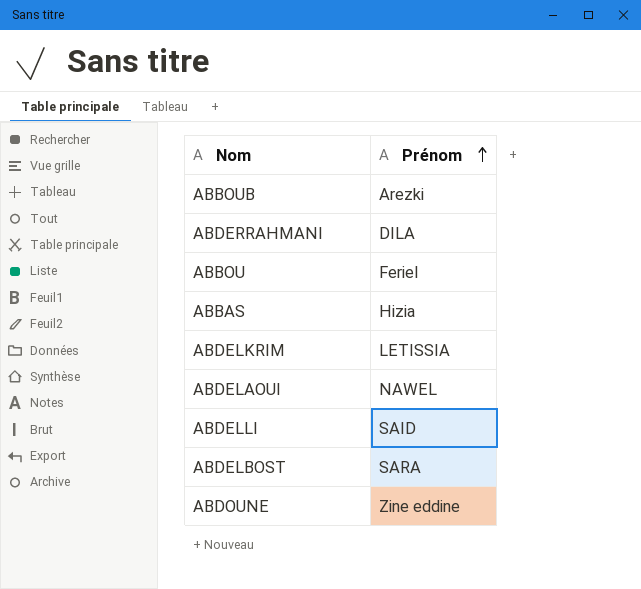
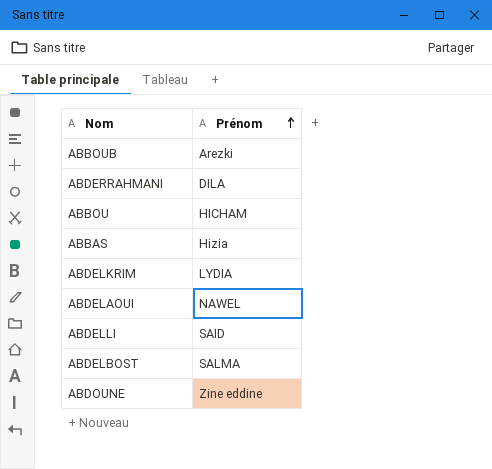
ABBOU | Prénom: Feriel -> HICHAM
ABDELKRIM | Prénom: LETISSIA -> LYDIA
ABDELBOST | Prénom: SARA -> SALMA

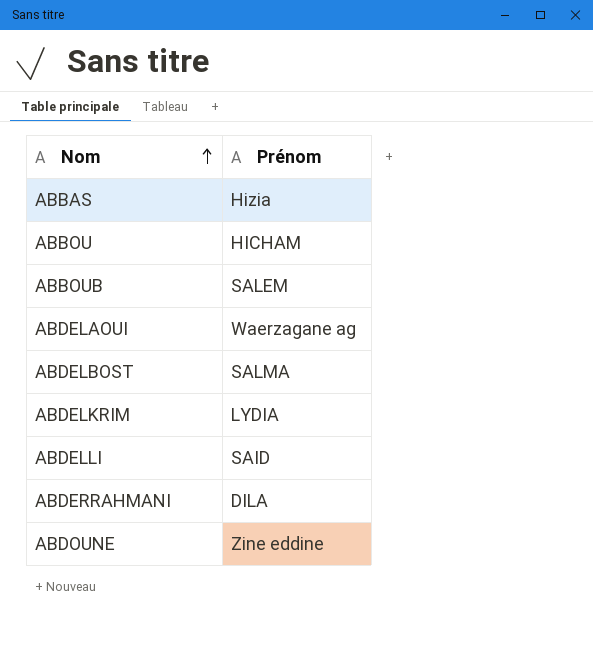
row order: Prénom ascending -> Nom ascending
ABBOUB | Prénom: Arezki -> SALEM
ABDELAOUI | Prénom: NAWEL -> Waerzagane ag

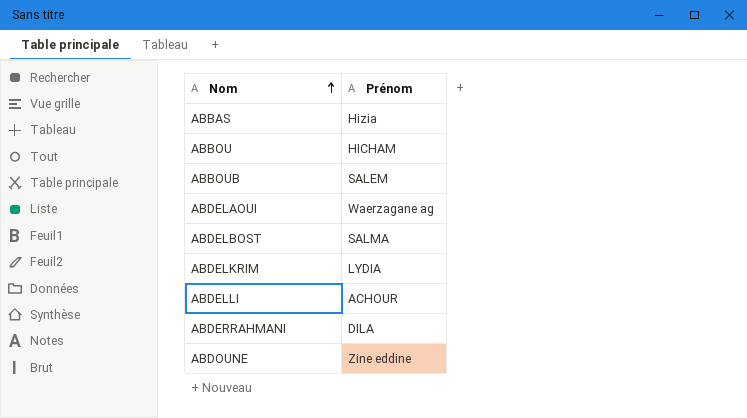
ABDELLI | Prénom: SAID -> ACHOUR

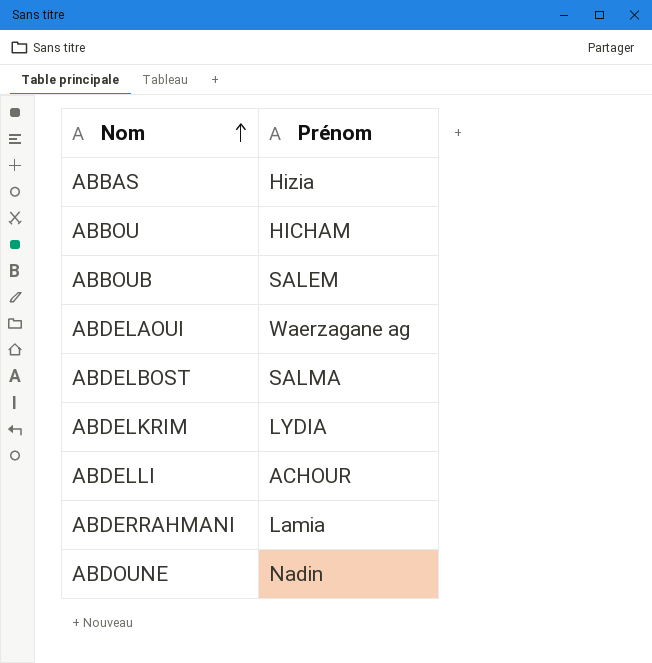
ABDERRAHMANI | Prénom: DILA -> Lamia
ABDOUNE | Prénom: Zine eddine -> Nadin

